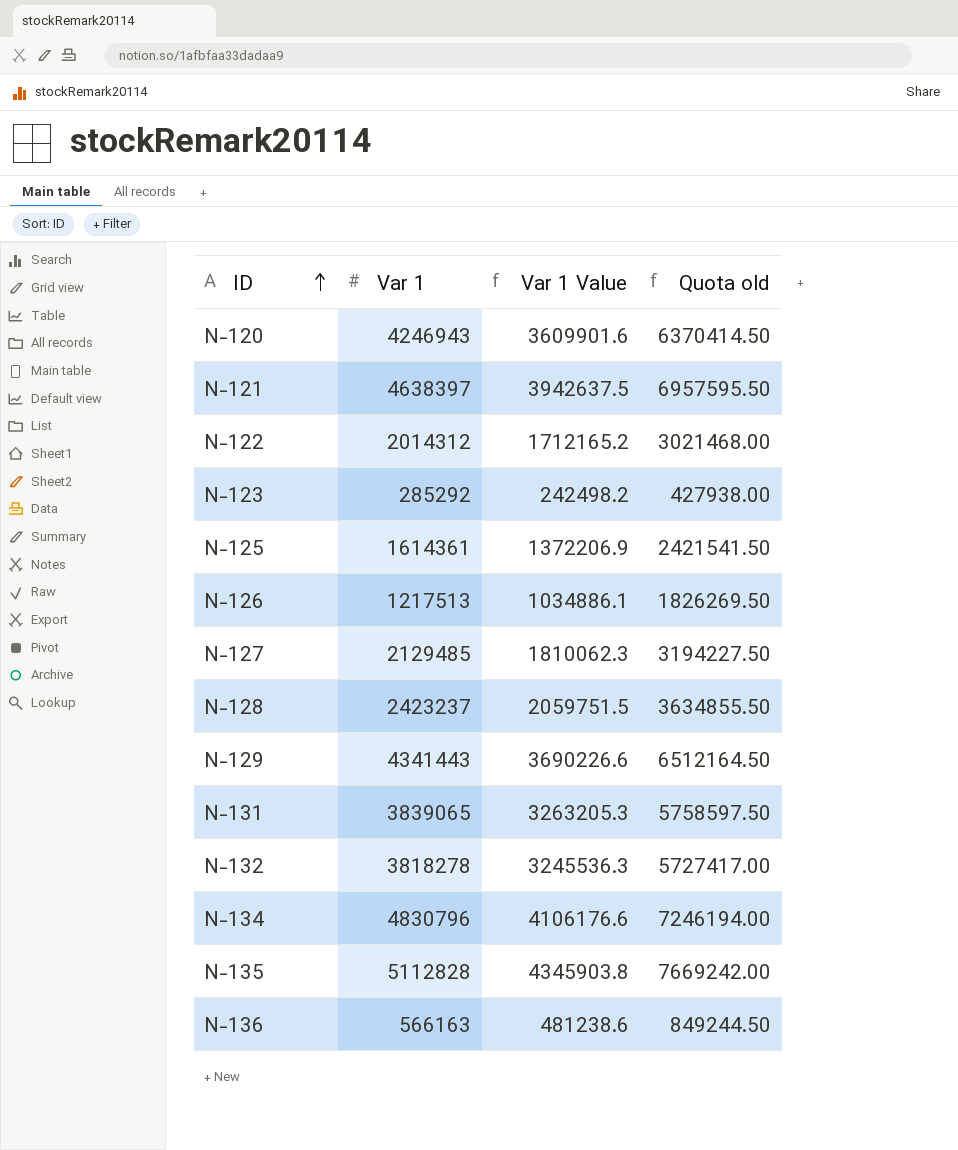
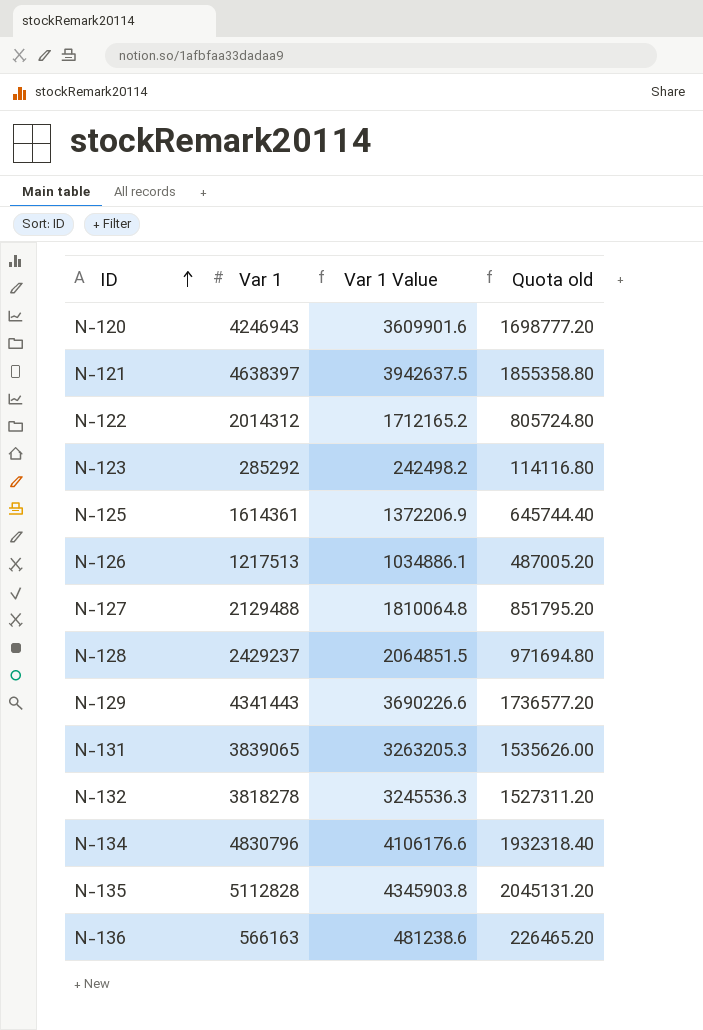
column Quota old | formula: [Var 1] * 1.5 -> [Var 1] * 0.4
N-127 | Var 1: 2129485 -> 2129488
N-127 | Var 1 Value: 1810062.3 -> 1810064.8
N-128 | Var 1: 2423237 -> 2429237
N-128 | Var 1 Value: 2059751.5 -> 2064851.5

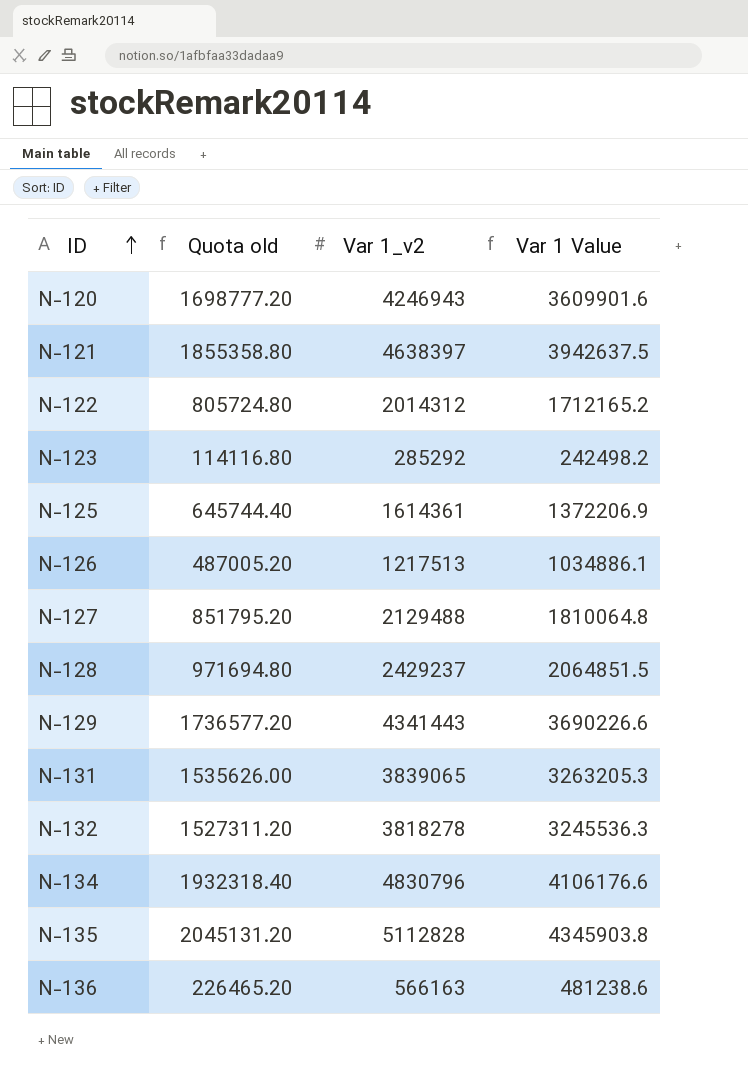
column Quota old | position: 4 -> 2
column name: Var 1 -> Var 1_v2

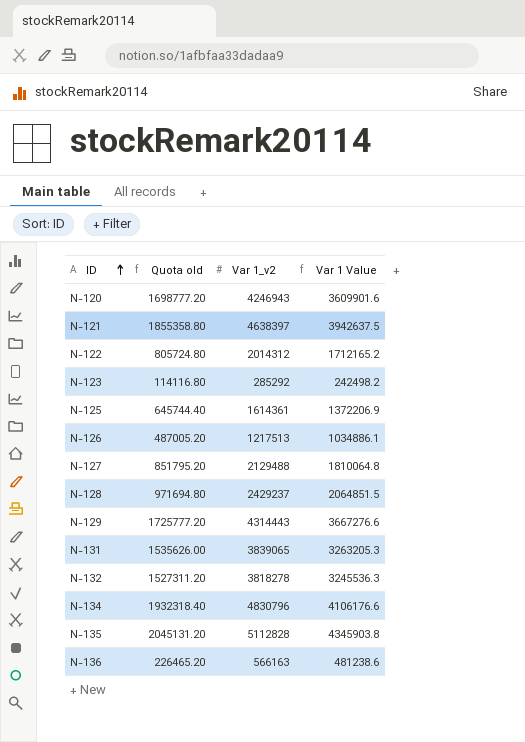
N-129 | Quota old: 1736577.20 -> 1725777.20
N-129 | Var 1_v2: 4341443 -> 4314443
N-129 | Var 1 Value: 3690226.6 -> 3667276.6

